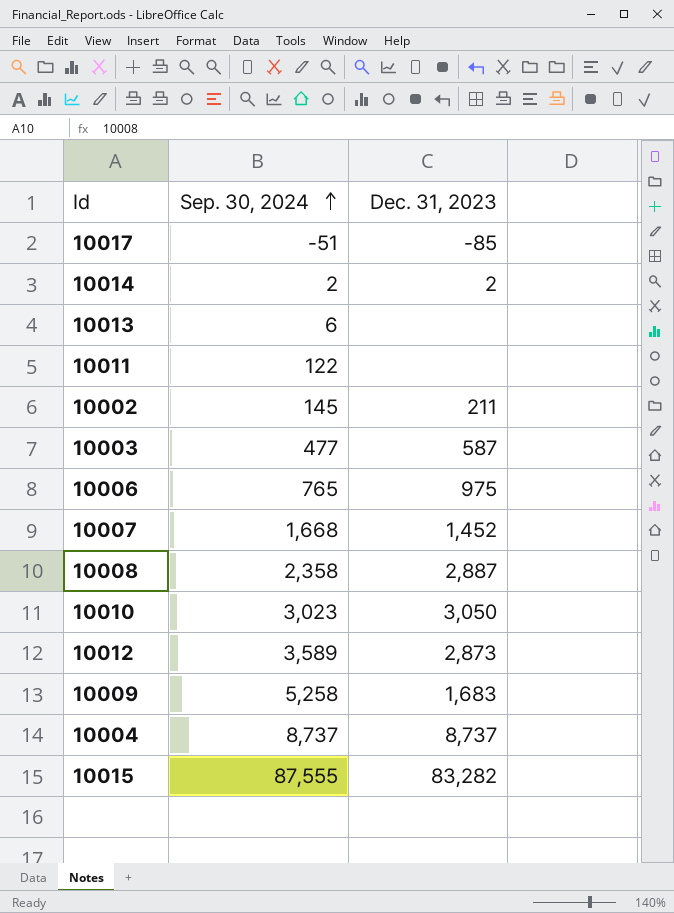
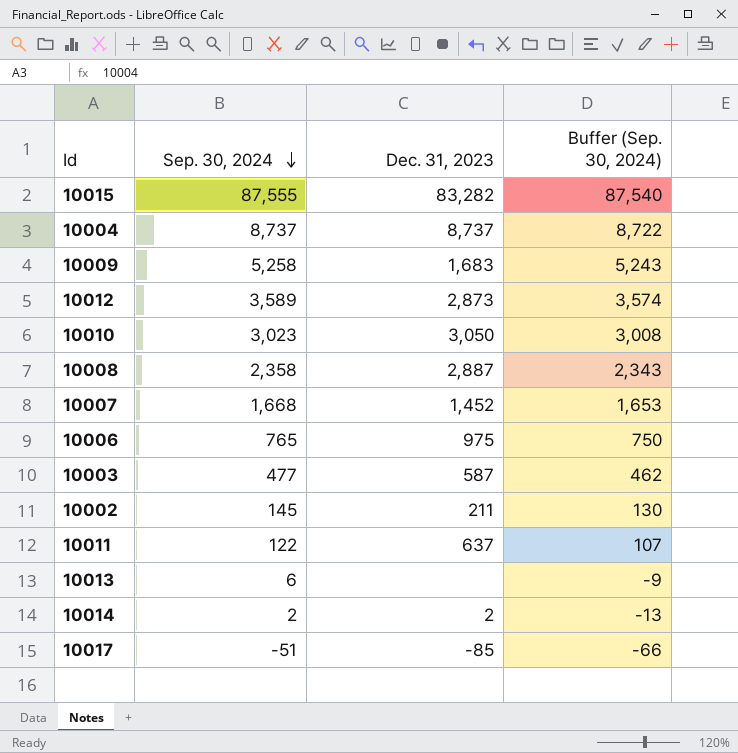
row order: Sep. 30, 2024 ascending -> Sep. 30, 2024 descending
column Buffer (Sep. 30, 2024) | formula: none -> [Sep. 30, 2024] - 15
10011 | Dec. 31, 2023: none -> 637

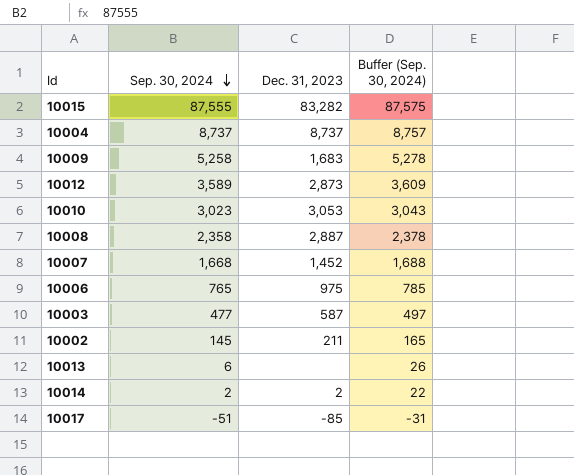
column Buffer (Sep. 30, 2024) | formula: [Sep. 30, 2024] - 15 -> [Sep. 30, 2024] + 20
row 10011: 122 | 637 | 107 -> none
10010 | Dec. 31, 2023: 3,050 -> 3,053

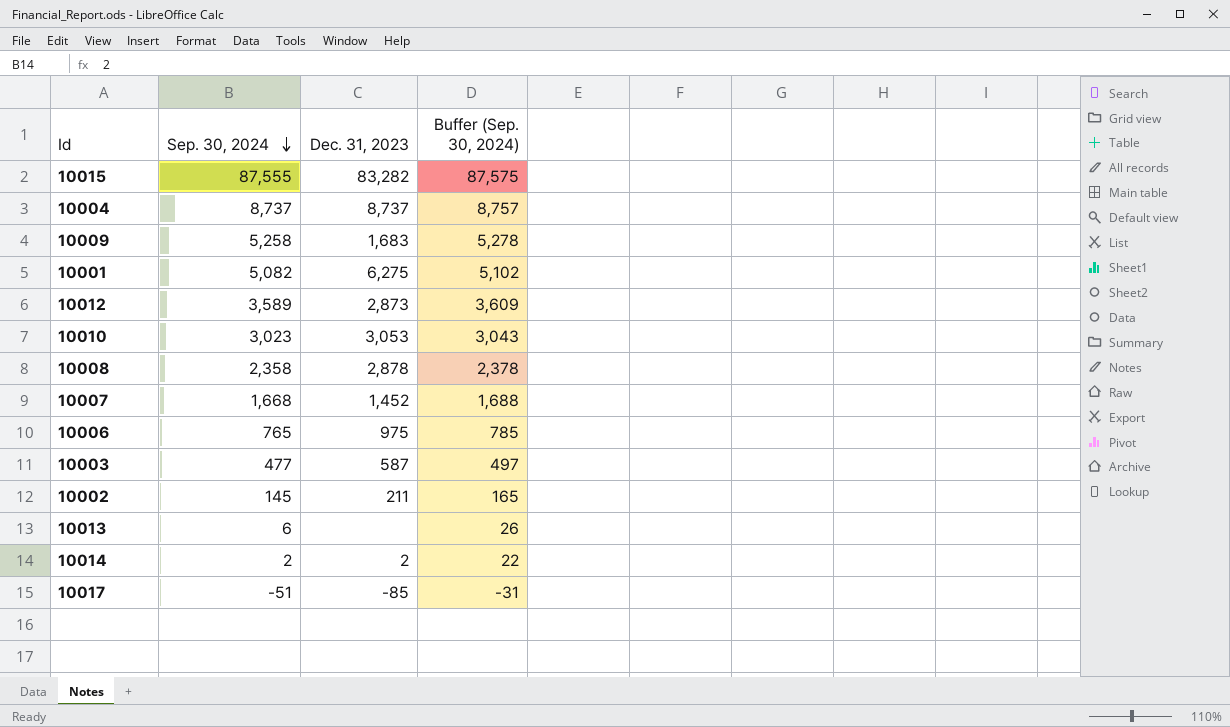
row 10001: none -> 5,082 | 6,275 | 5,102
10008 | Dec. 31, 2023: 2,887 -> 2,878

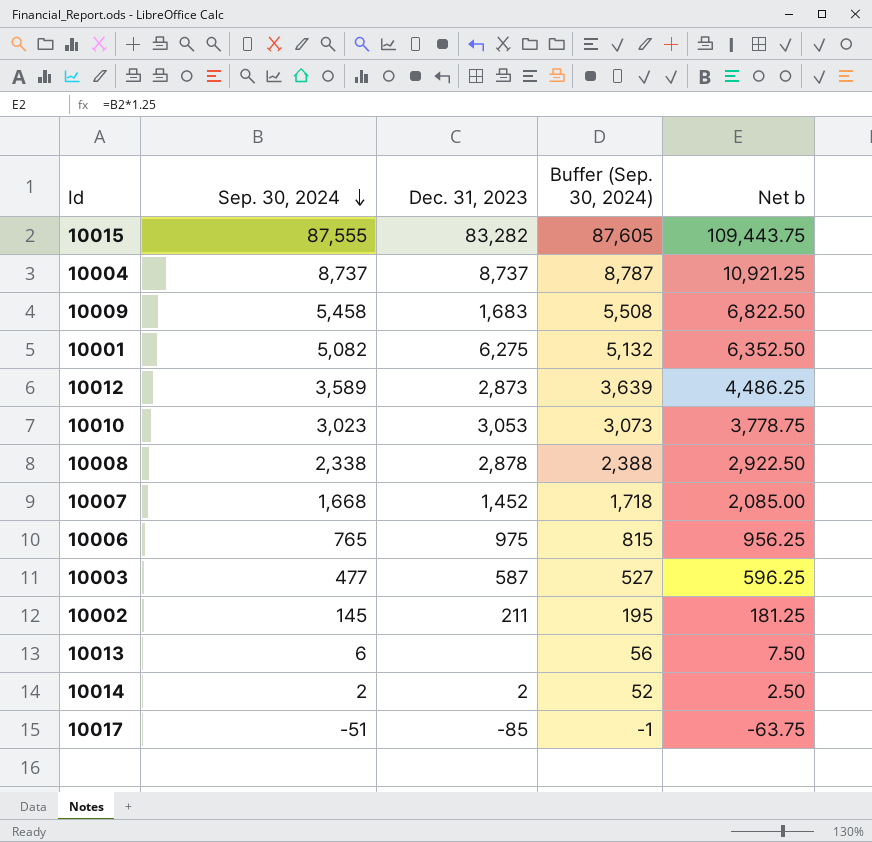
column Buffer (Sep. 30, 2024) | formula: [Sep. 30, 2024] + 20 -> [Sep. 30, 2024] + 50
column Net b | formula: none -> [Sep. 30, 2024] * 1.25
10009 | Sep. 30, 2024: 5,258 -> 5,458
10008 | Sep. 30, 2024: 2,358 -> 2,338

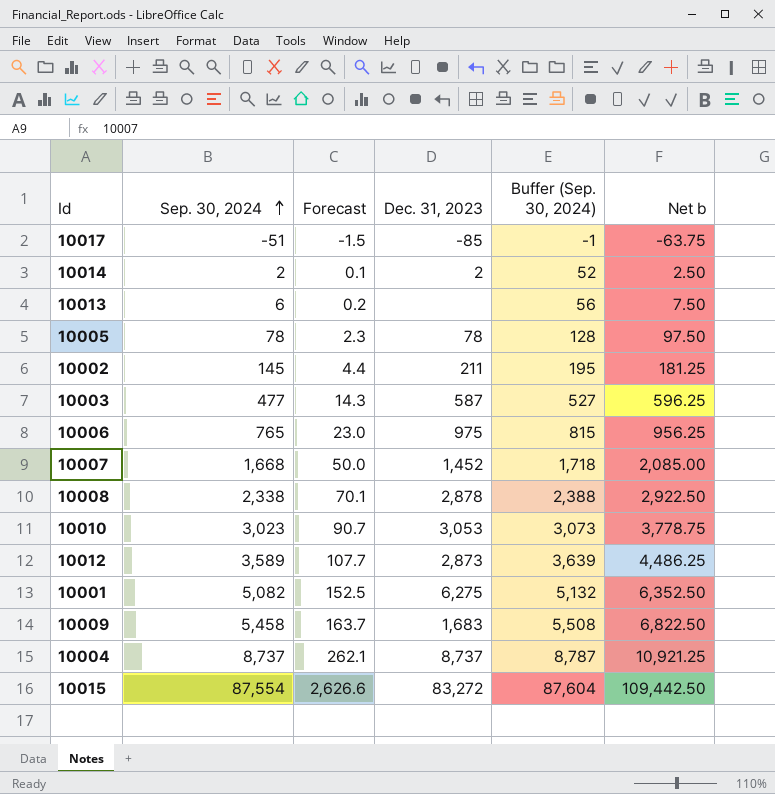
row order: Sep. 30, 2024 descending -> Sep. 30, 2024 ascending
column Forecast | formula: none -> [Sep. 30, 2024] * 0.03
row 10005: none -> 78 | 2.3 | 78 | 128 | 97.50
10015 | Sep. 30, 2024: 87,555 -> 87,554
10015 | Dec. 31, 2023: 83,282 -> 83,272
10015 | Buffer (Sep. 30, 2024): 87,605 -> 87,604
10015 | Net b: 109,443.75 -> 109,442.50

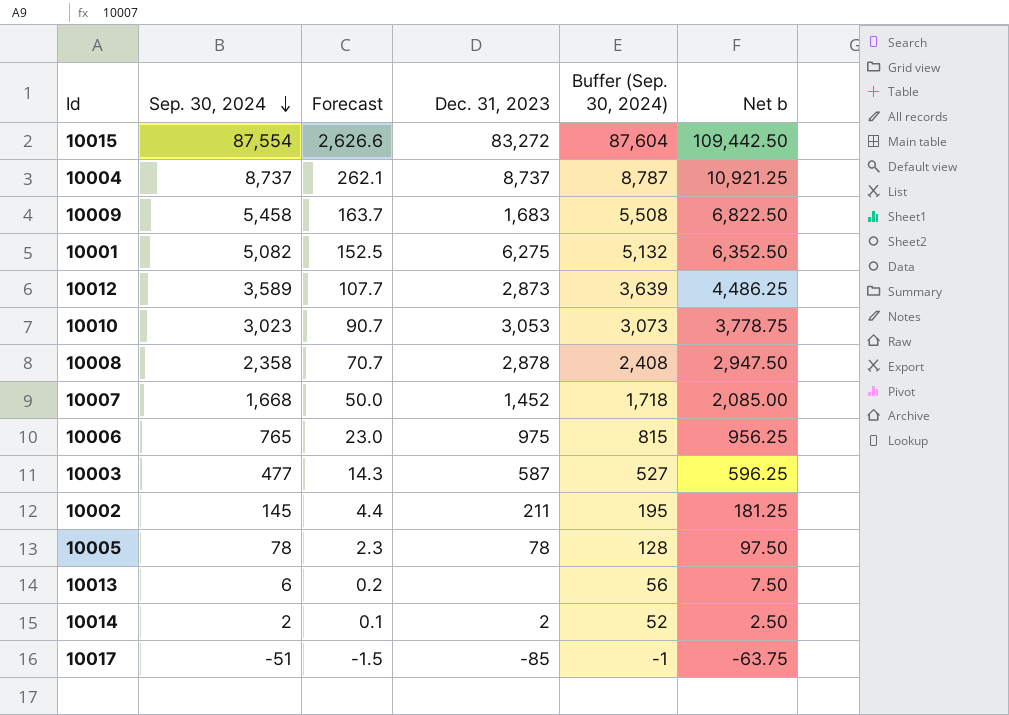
row order: Sep. 30, 2024 ascending -> Sep. 30, 2024 descending
10008 | Sep. 30, 2024: 2,338 -> 2,358
10008 | Forecast: 70.1 -> 70.7
10008 | Buffer (Sep. 30, 2024): 2,388 -> 2,408
10008 | Net b: 2,922.50 -> 2,947.50

